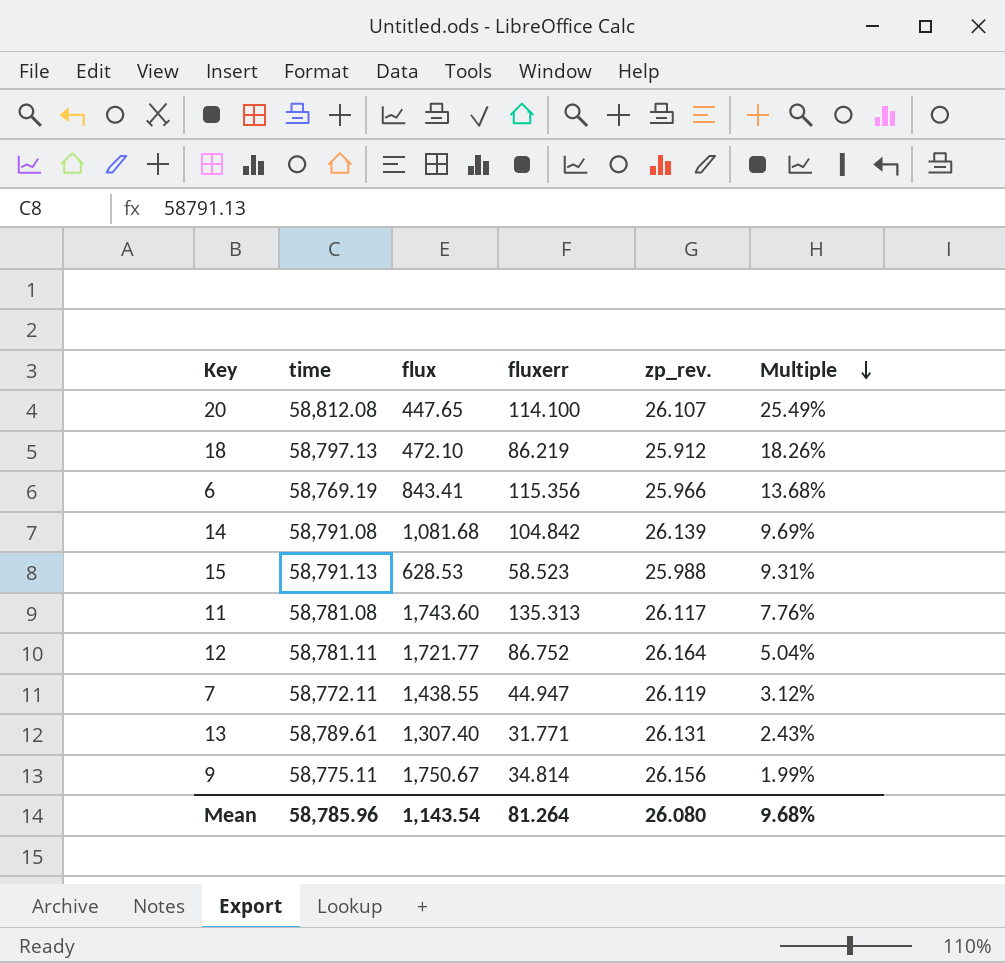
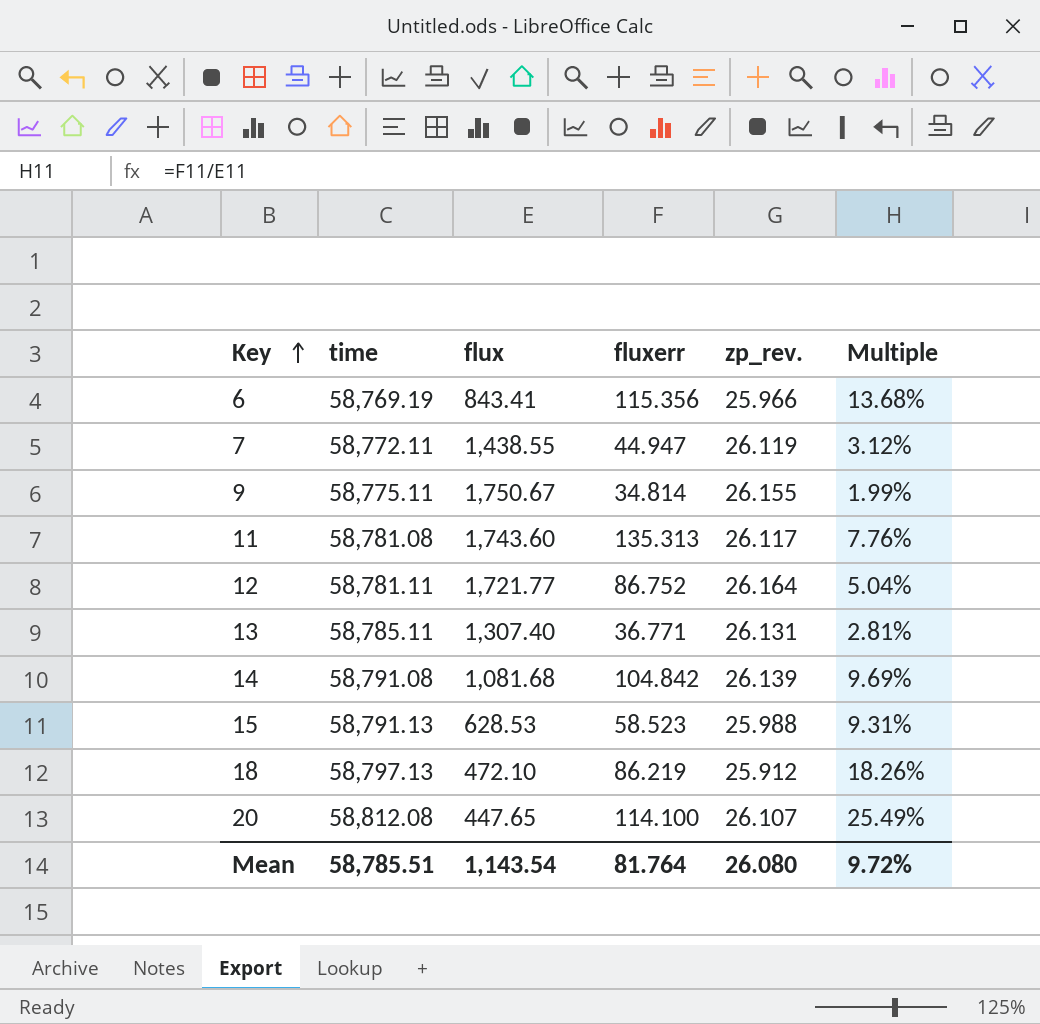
row order: Multiple descending -> Key ascending
9 | zp_rev.: 26.156 -> 26.155
13 | time: 58,789.61 -> 58,785.11
13 | fluxerr: 31.771 -> 36.771
13 | Multiple: 2.43% -> 2.81%
Mean | time: 58,785.96 -> 58,785.51
Mean | fluxerr: 81.264 -> 81.764
Mean | Multiple: 9.68% -> 9.72%

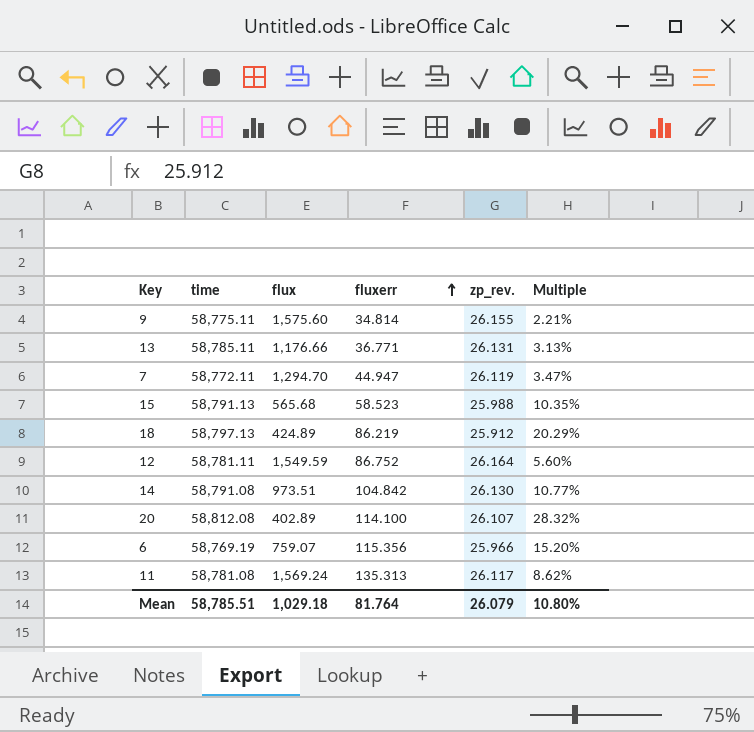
row order: Key ascending -> fluxerr ascending
9 | flux: 1,750.67 -> 1,575.60
9 | Multiple: 1.99% -> 2.21%
13 | flux: 1,307.40 -> 1,176.66
13 | Multiple: 2.81% -> 3.13%
7 | flux: 1,438.55 -> 1,294.70
7 | Multiple: 3.12% -> 3.47%
15 | flux: 628.53 -> 565.68
15 | Multiple: 9.31% -> 10.35%
18 | flux: 472.10 -> 424.89
18 | Multiple: 18.26% -> 20.29%
12 | flux: 1,721.77 -> 1,549.59
12 | Multiple: 5.04% -> 5.60%
14 | flux: 1,081.68 -> 973.51
14 | zp_rev.: 26.139 -> 26.130
14 | Multiple: 9.69% -> 10.77%
20 | flux: 447.65 -> 402.89
20 | Multiple: 25.49% -> 28.32%
6 | flux: 843.41 -> 759.07
6 | Multiple: 13.68% -> 15.20%
11 | flux: 1,743.60 -> 1,569.24
11 | Multiple: 7.76% -> 8.62%
Mean | flux: 1,143.54 -> 1,029.18
Mean | zp_rev.: 26.080 -> 26.079
Mean | Multiple: 9.72% -> 10.80%

